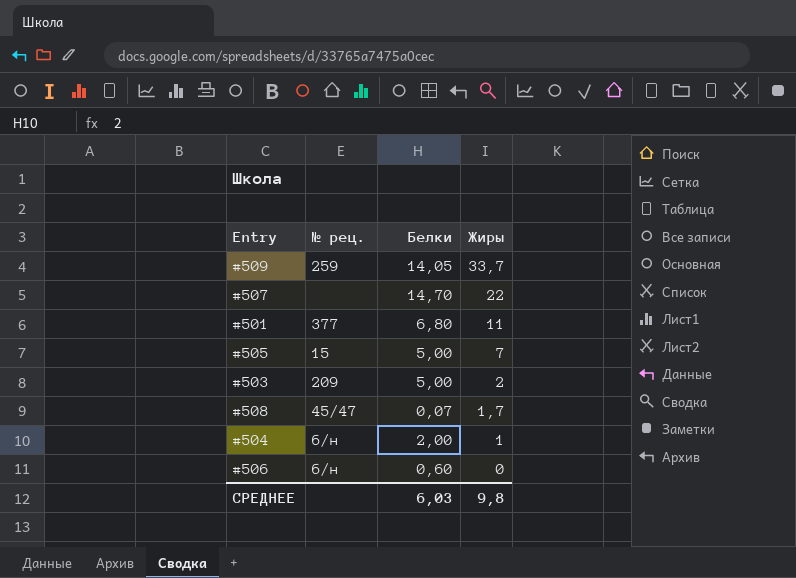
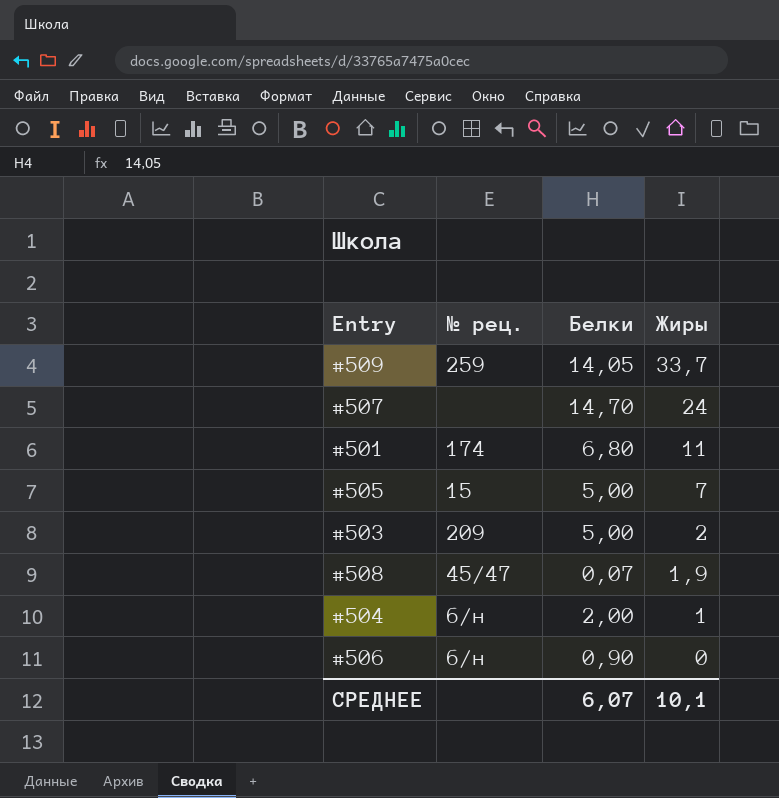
#507 | Жиры: 22 -> 24
#501 | № рец.: 377 -> 174
#508 | Жиры: 1,7 -> 1,9
#506 | Белки: 0,60 -> 0,90
СРЕДНЕЕ | Белки: 6,03 -> 6,07
СРЕДНЕЕ | Жиры: 9,8 -> 10,1

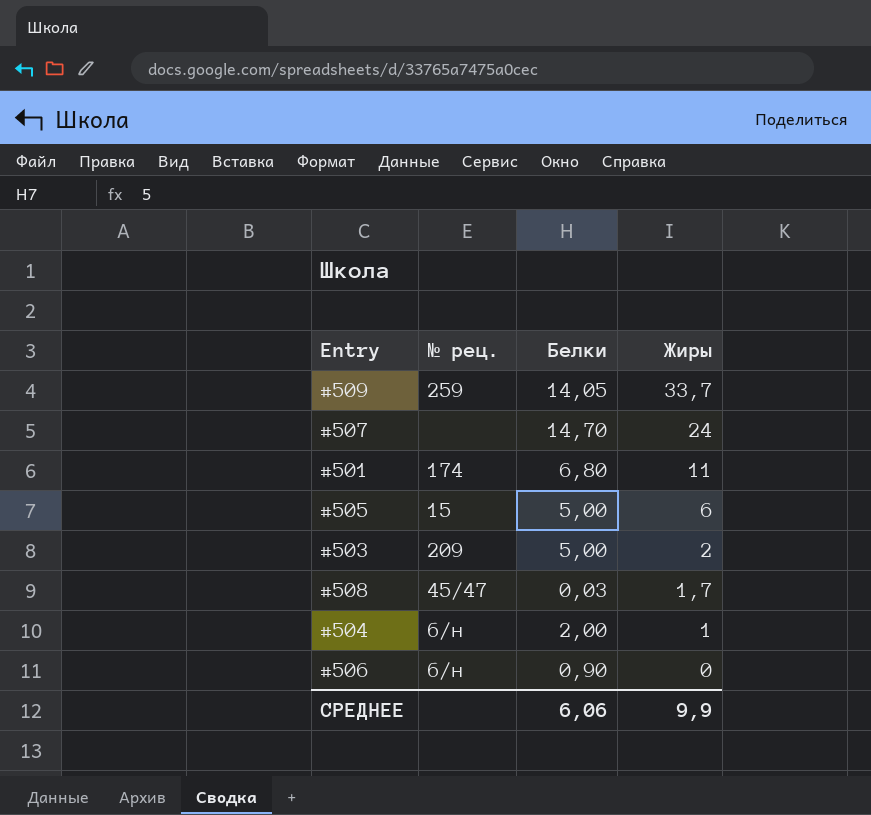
#505 | Жиры: 7 -> 6
#508 | Белки: 0,07 -> 0,03
#508 | Жиры: 1,9 -> 1,7
СРЕДНЕЕ | Белки: 6,07 -> 6,06
СРЕДНЕЕ | Жиры: 10,1 -> 9,9

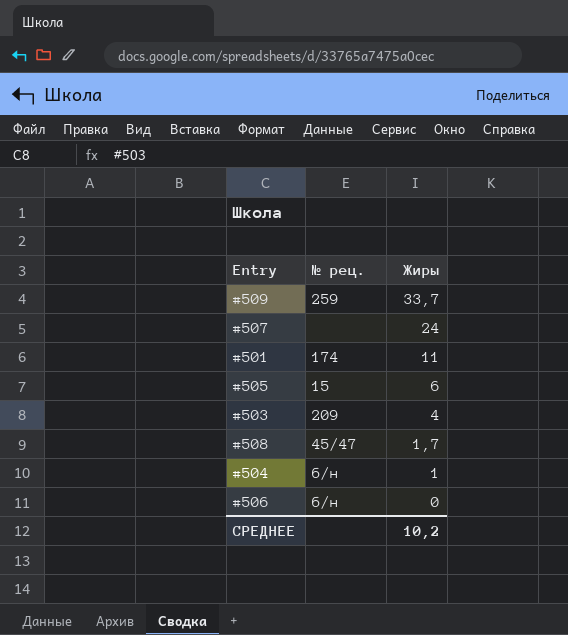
column Белки | position: 3 -> none
#503 | Жиры: 2 -> 4
СРЕДНЕЕ | Жиры: 9,9 -> 10,2

